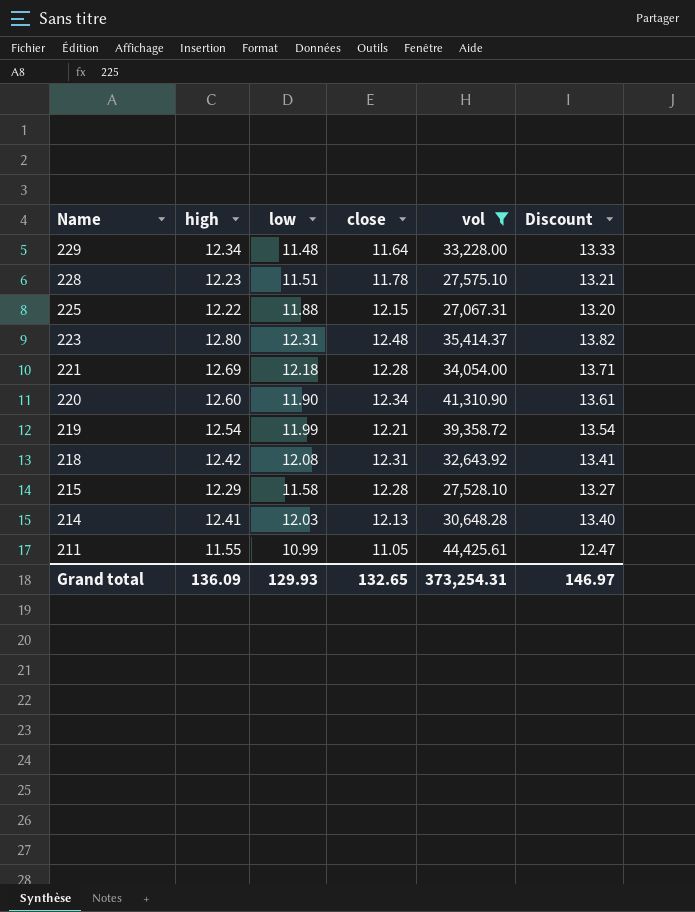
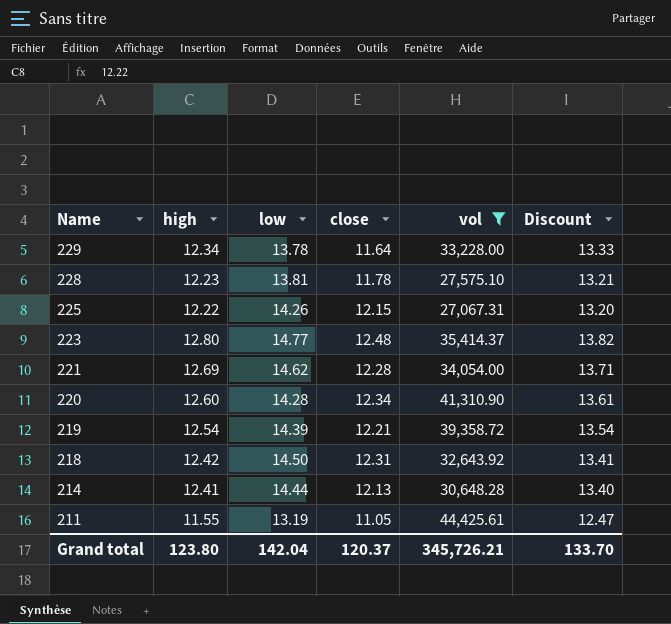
row 215: 12.29 | 11.58 | 12.28 | 27,528.10 | 13.27 -> none
229 | low: 11.48 -> 13.78
228 | low: 11.51 -> 13.81
225 | low: 11.88 -> 14.26
223 | low: 12.31 -> 14.77
221 | low: 12.18 -> 14.62
220 | low: 11.90 -> 14.28
219 | low: 11.99 -> 14.39
218 | low: 12.08 -> 14.50
214 | low: 12.03 -> 14.44
211 | low: 10.99 -> 13.19
Grand total | high: 136.09 -> 123.80
Grand total | low: 129.93 -> 142.04
Grand total | close: 132.65 -> 120.37
Grand total | vol: 373,254.31 -> 345,726.21
Grand total | Discount: 146.97 -> 133.70

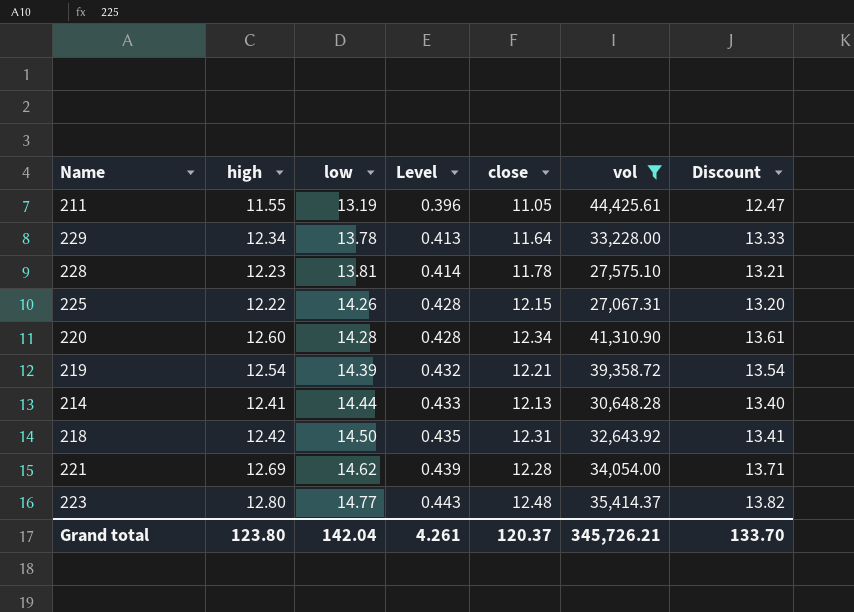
row order: Name descending -> low ascending
column Level | formula: none -> [low] * 0.03

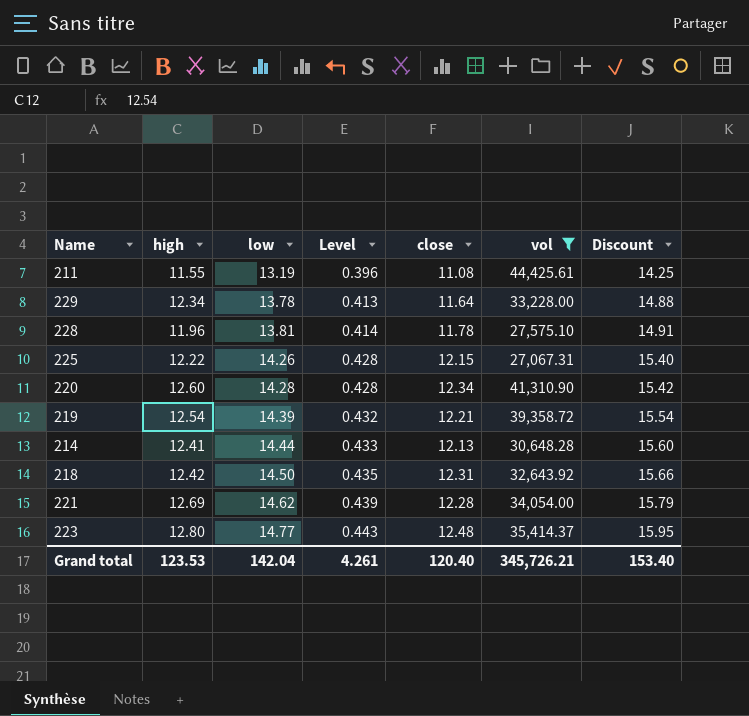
column Discount | formula: [high] * 1.08 -> [low] * 1.08
211 | close: 11.05 -> 11.08
228 | high: 12.23 -> 11.96
Grand total | high: 123.80 -> 123.53
Grand total | close: 120.37 -> 120.40
Grand total | Discount: 133.70 -> 153.40

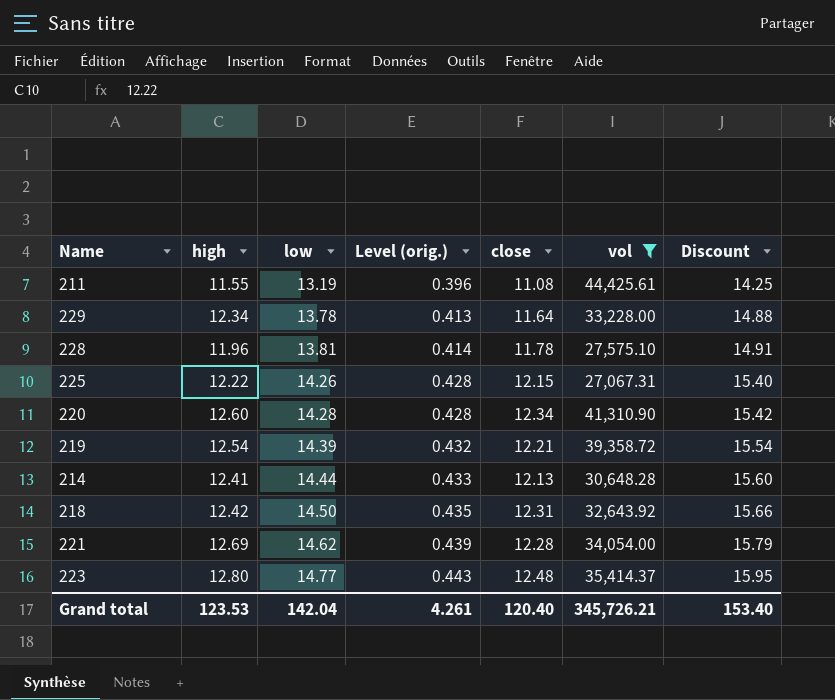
column name: Level -> Level (orig.)

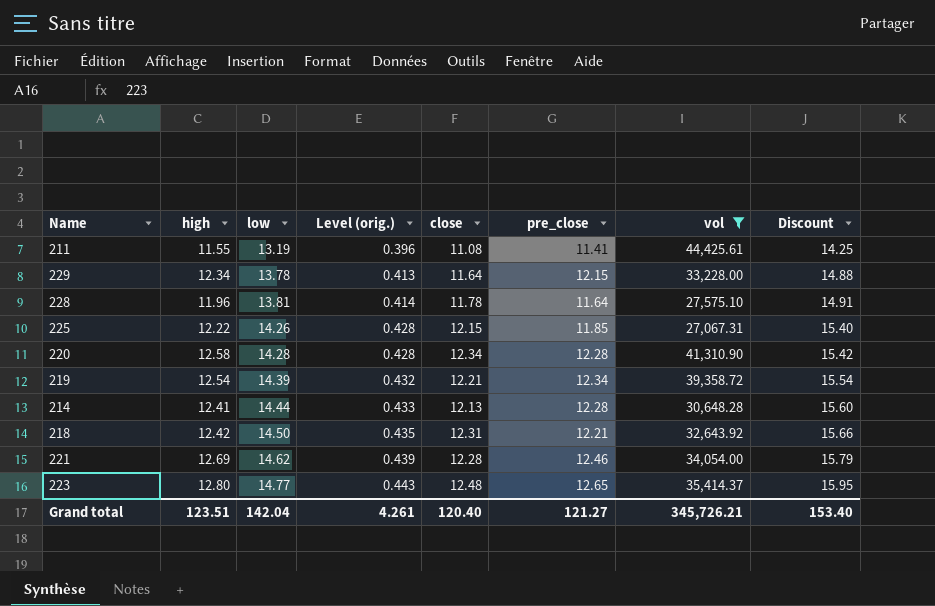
column pre_close | position: none -> 6
220 | high: 12.60 -> 12.58
Grand total | high: 123.53 -> 123.51

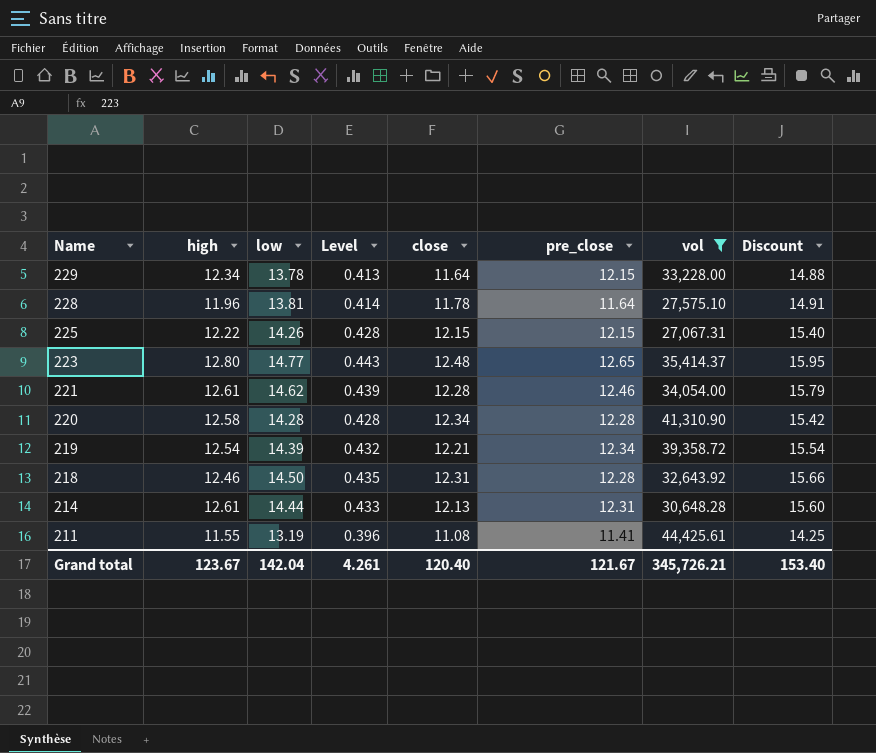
row order: low ascending -> Name descending
column name: Level (orig.) -> Level
225 | pre_close: 11.85 -> 12.15
221 | high: 12.69 -> 12.61
218 | high: 12.42 -> 12.46
218 | pre_close: 12.21 -> 12.28
214 | high: 12.41 -> 12.61
214 | pre_close: 12.28 -> 12.31
Grand total | high: 123.51 -> 123.67
Grand total | pre_close: 121.27 -> 121.67

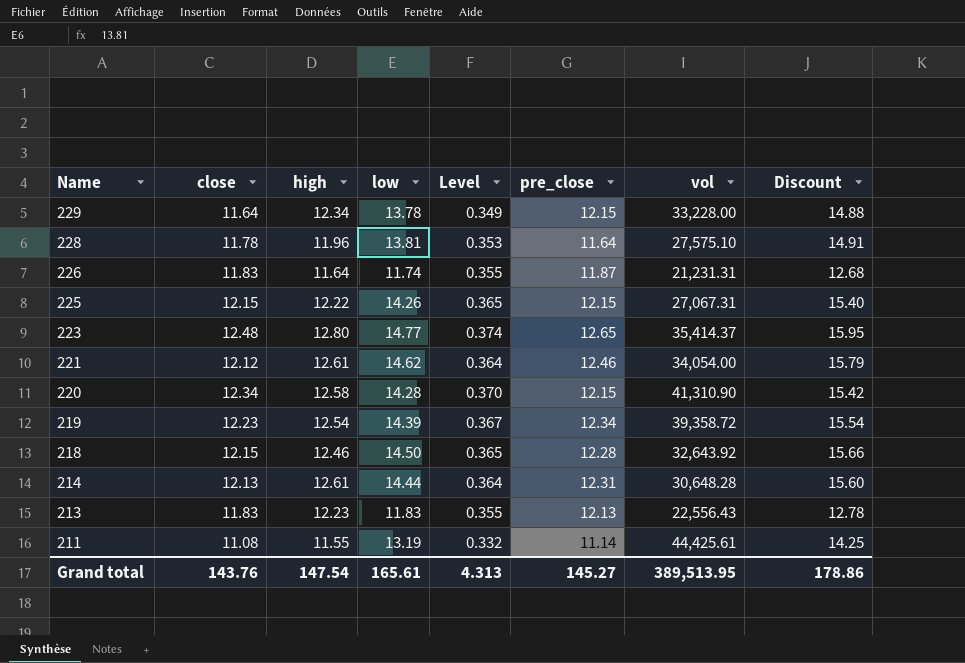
filter: vol >= 27,067.31 -> none
column close | position: 5 -> 2
column Level | formula: [low] * 0.03 -> [close] * 0.03
221 | close: 12.28 -> 12.12
220 | pre_close: 12.28 -> 12.15
219 | close: 12.21 -> 12.23
218 | close: 12.31 -> 12.15
211 | pre_close: 11.41 -> 11.14
Grand total | close: 120.40 -> 143.76
Grand total | high: 123.67 -> 147.54
Grand total | low: 142.04 -> 165.61
Grand total | Level: 4.261 -> 4.313
Grand total | pre_close: 121.67 -> 145.27
Grand total | vol: 345,726.21 -> 389,513.95
Grand total | Discount: 153.40 -> 178.86

